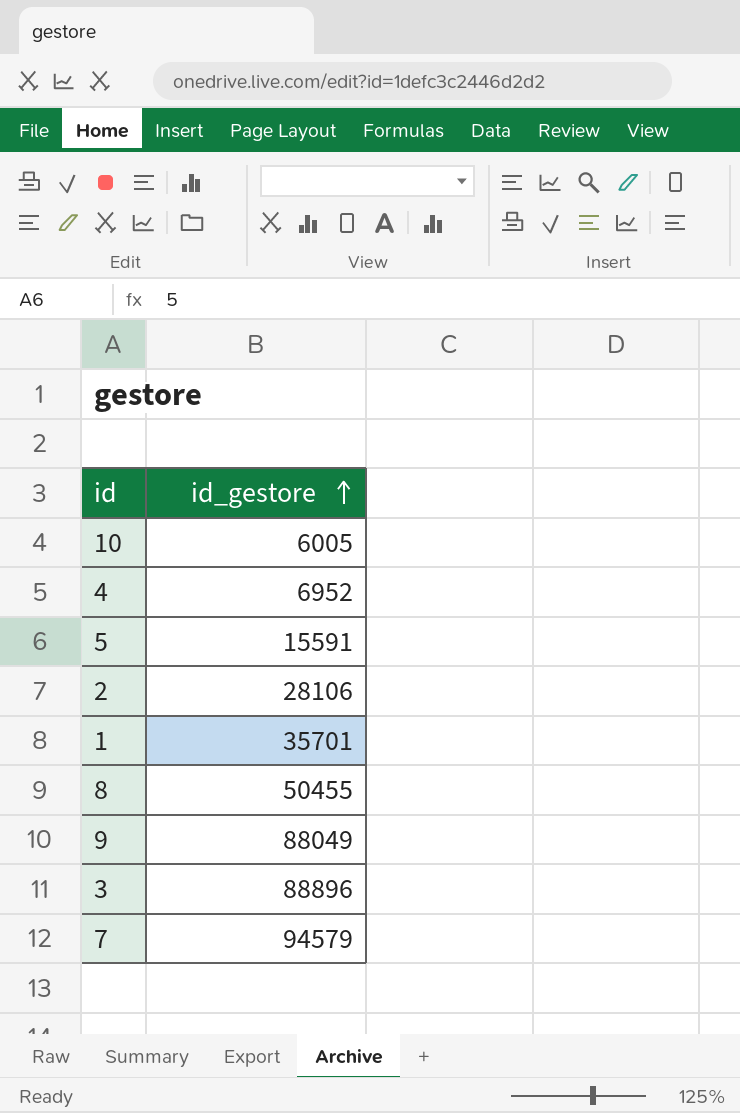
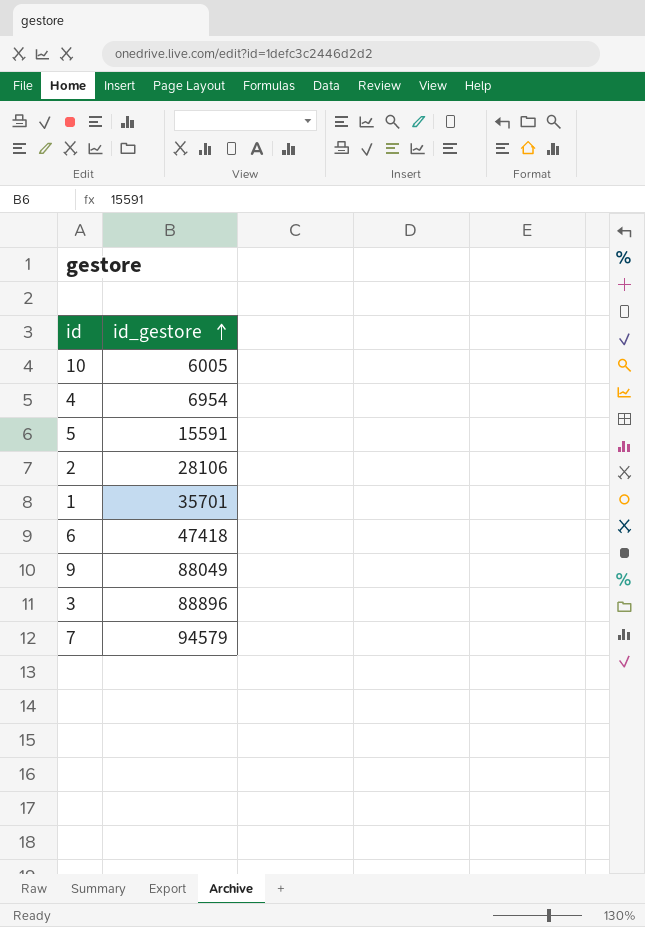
row 8: 50455 -> none
4 | id_gestore: 6952 -> 6954
row 6: none -> 47418

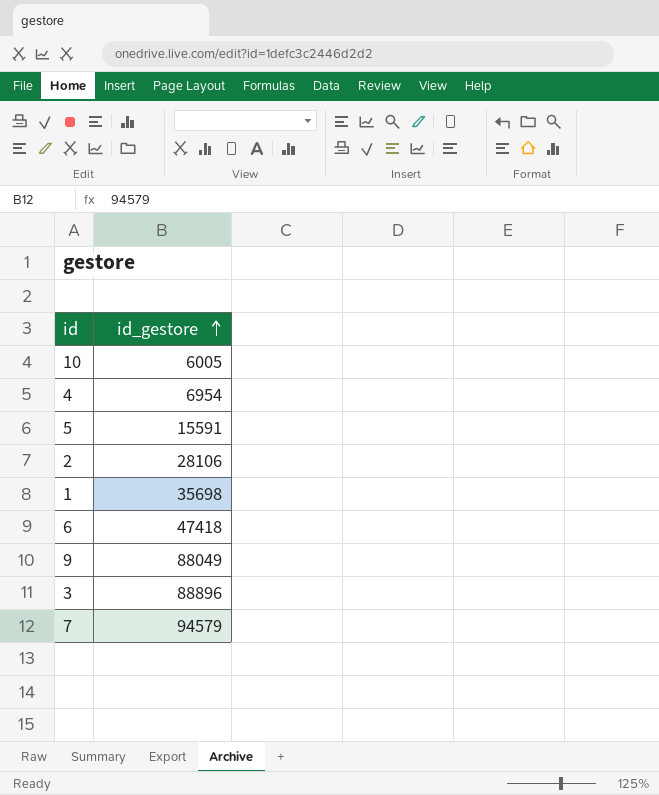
1 | id_gestore: 35701 -> 35698

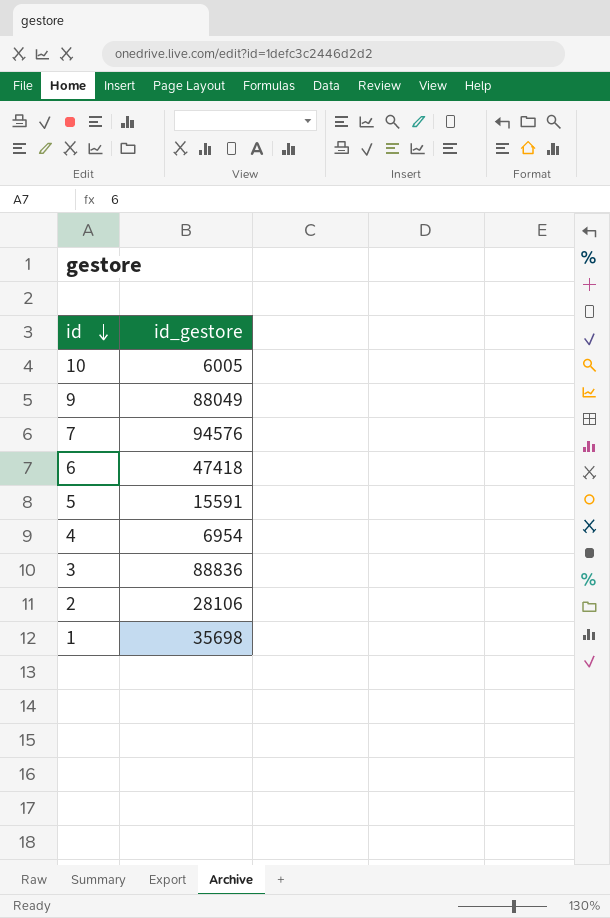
row order: id_gestore ascending -> id descending
7 | id_gestore: 94579 -> 94576
3 | id_gestore: 88896 -> 88836

